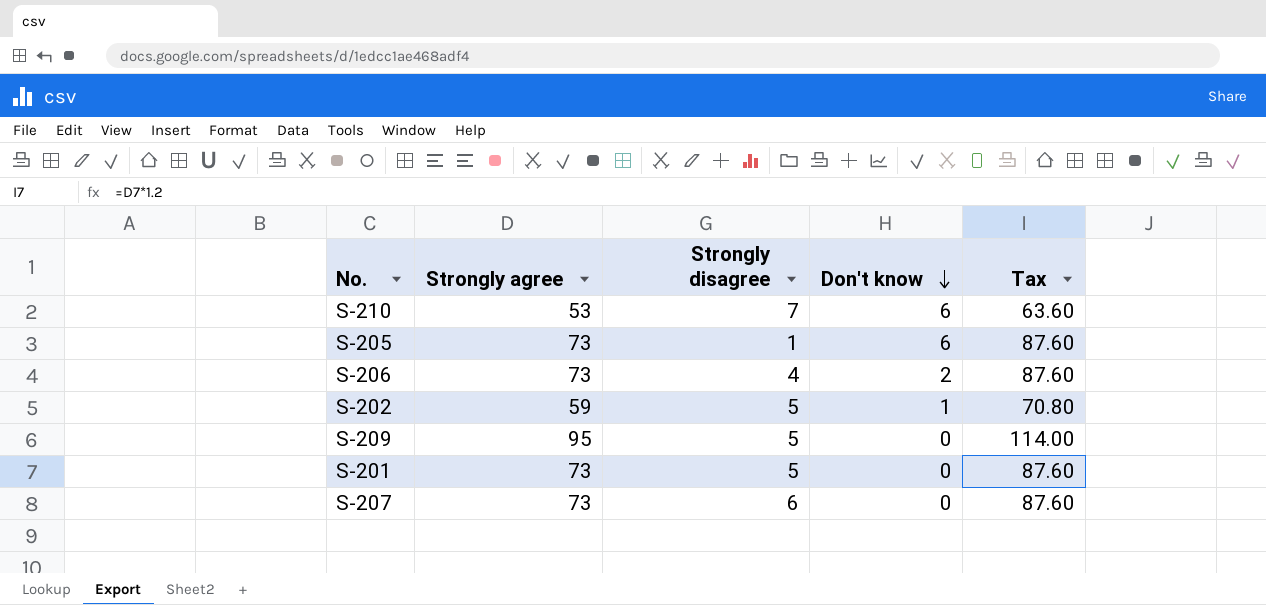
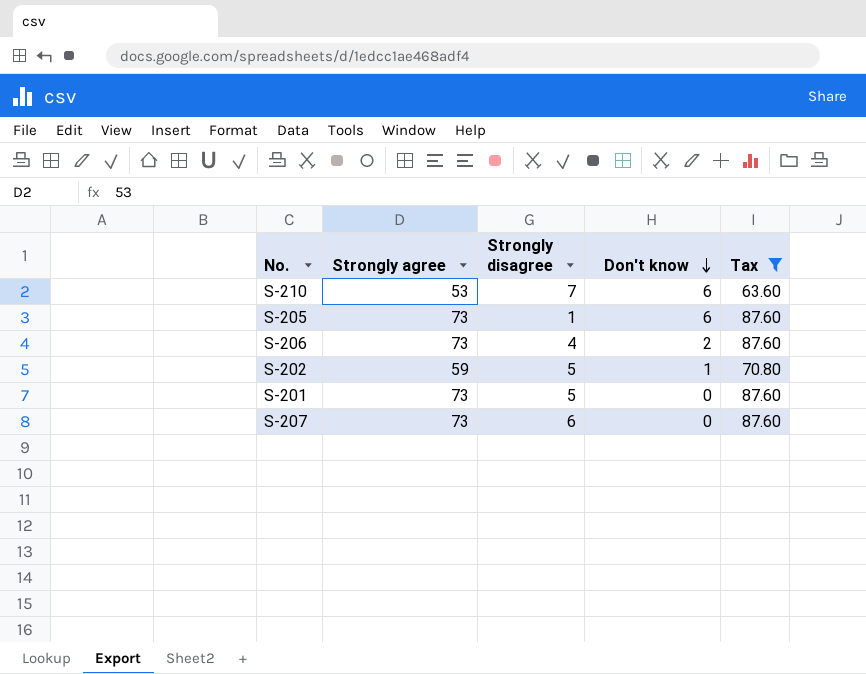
filter: none -> Tax != 114.00

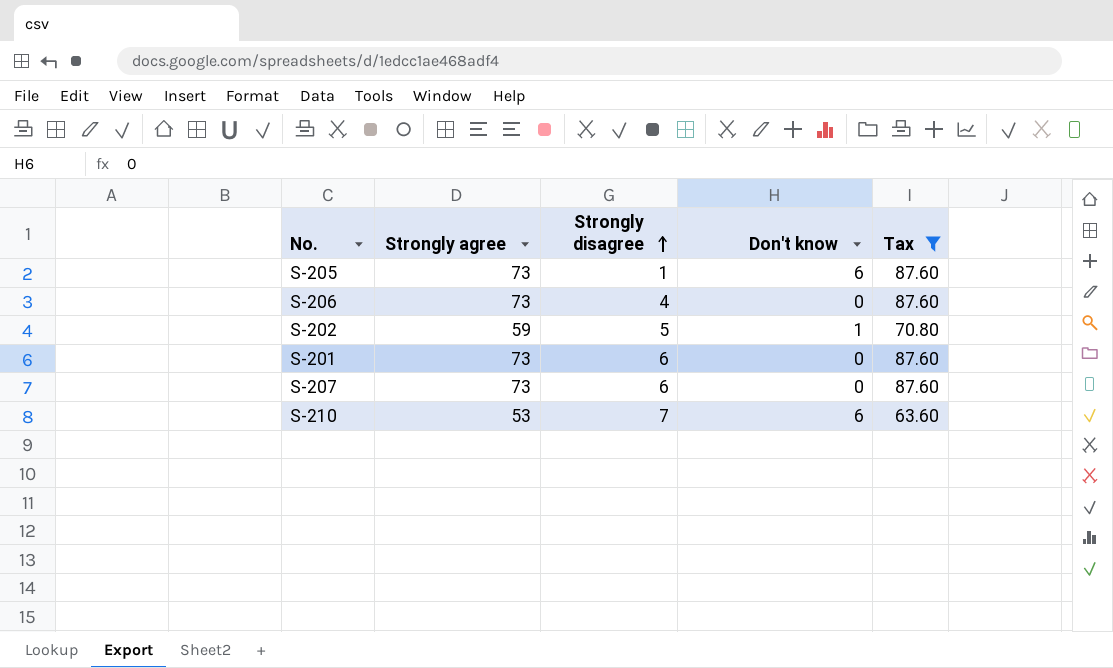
row order: Don't know descending -> Strongly disagree ascending
S-206 | Don't know: 2 -> 0
S-201 | Strongly disagree: 5 -> 6

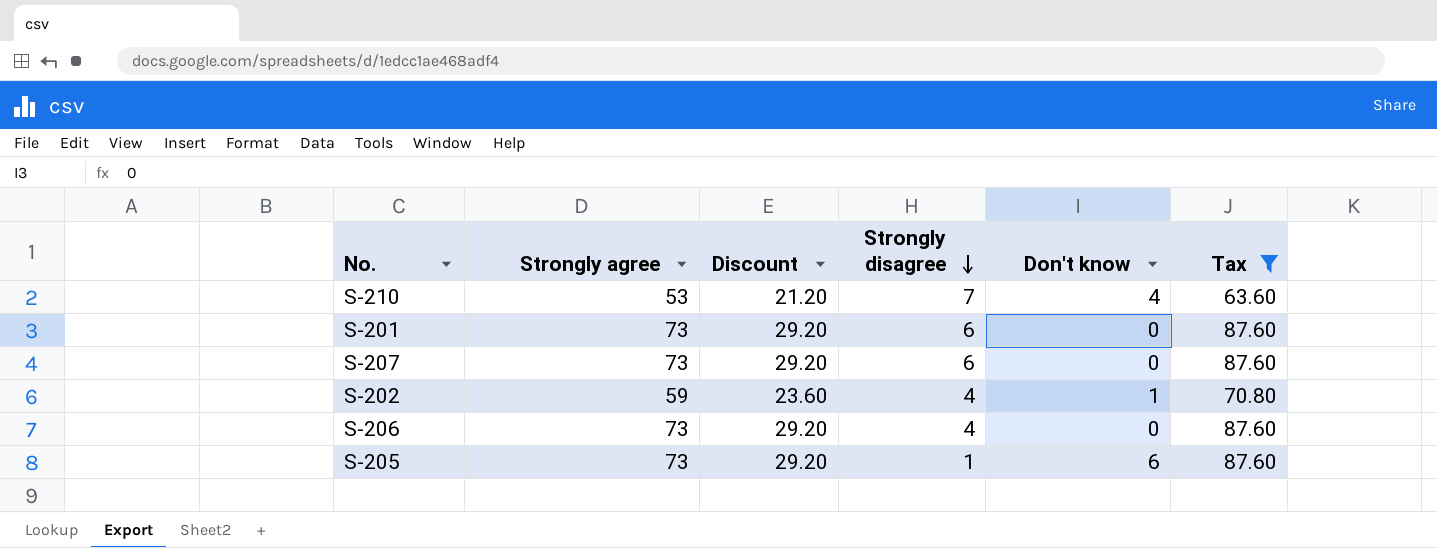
row order: Strongly disagree ascending -> Strongly disagree descending
column Discount | formula: none -> [Strongly agree] * 0.4
S-210 | Don't know: 6 -> 4
S-202 | Strongly disagree: 5 -> 4

